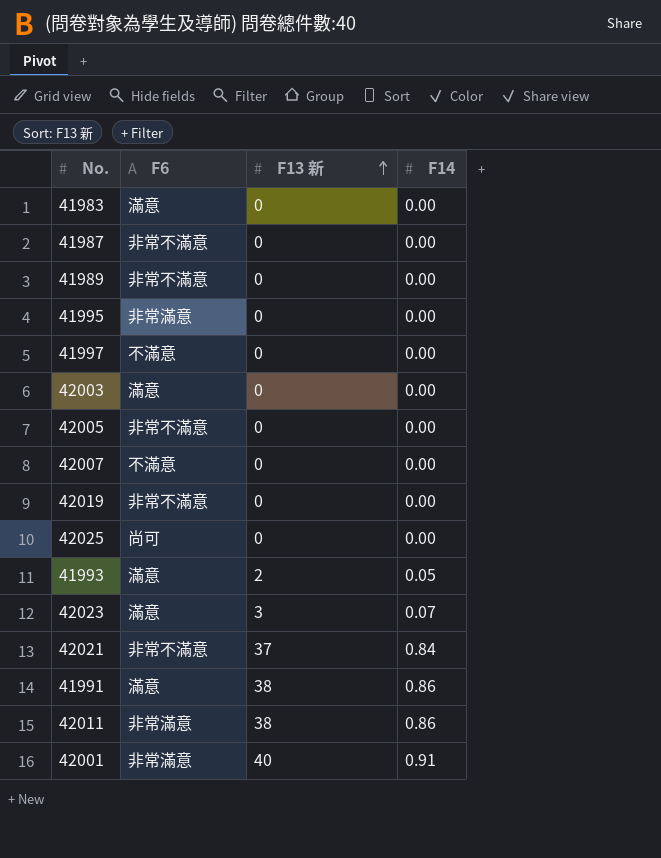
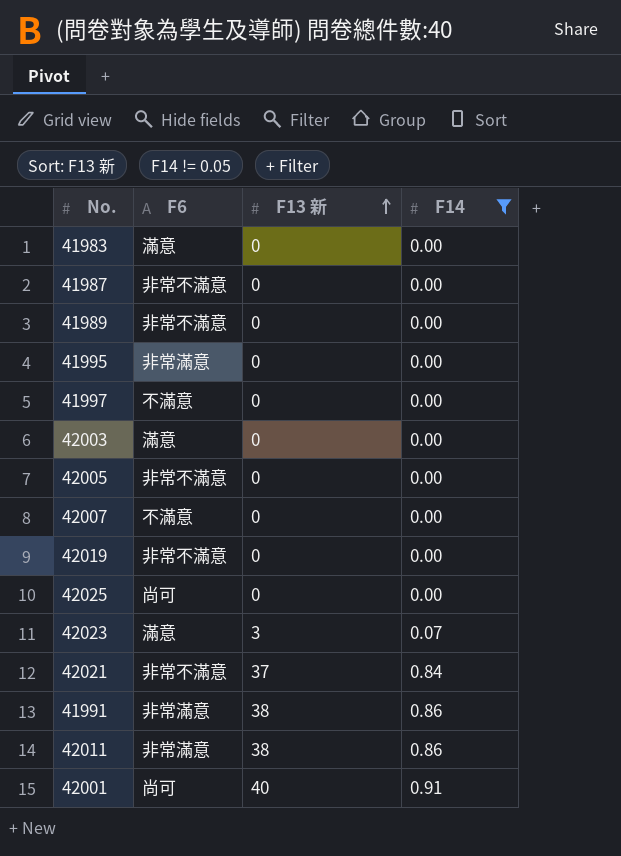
filter: none -> F14 != 0.05
41991 | F6: 滿意 -> 非常滿意
42001 | F6: 非常滿意 -> 尚可

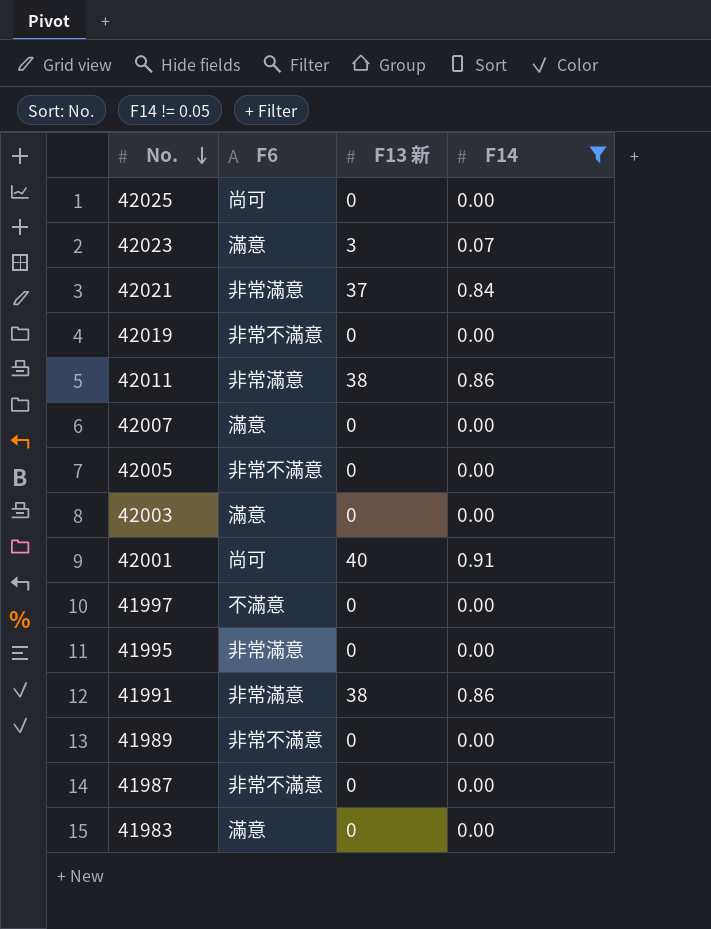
row order: F13 新 ascending -> No. descending
42021 | F6: 非常不滿意 -> 非常滿意
42007 | F6: 不滿意 -> 滿意

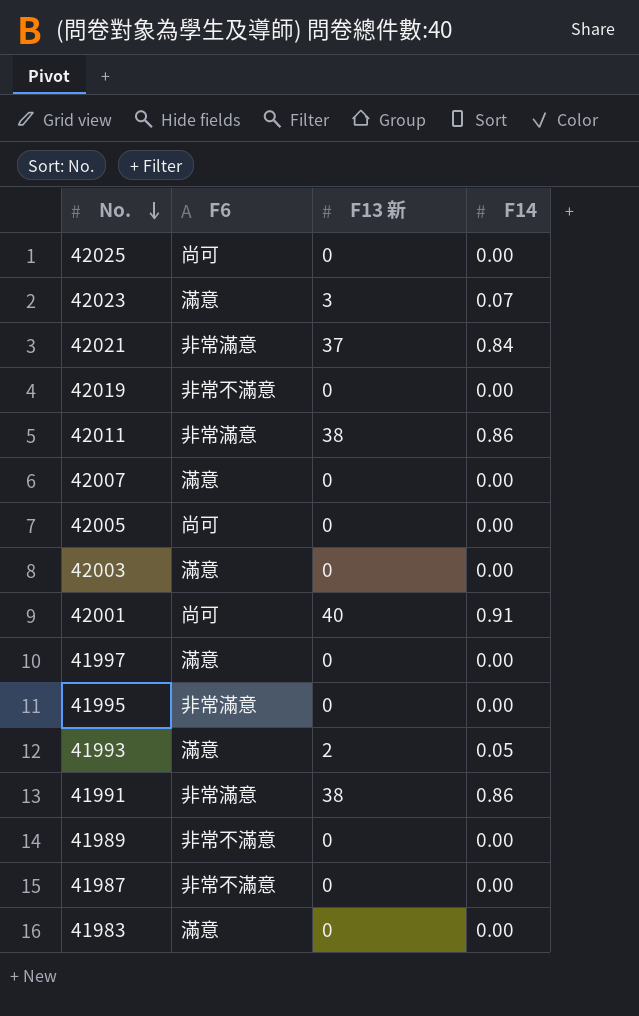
filter: F14 != 0.05 -> none
42005 | F6: 非常不滿意 -> 尚可
41997 | F6: 不滿意 -> 滿意

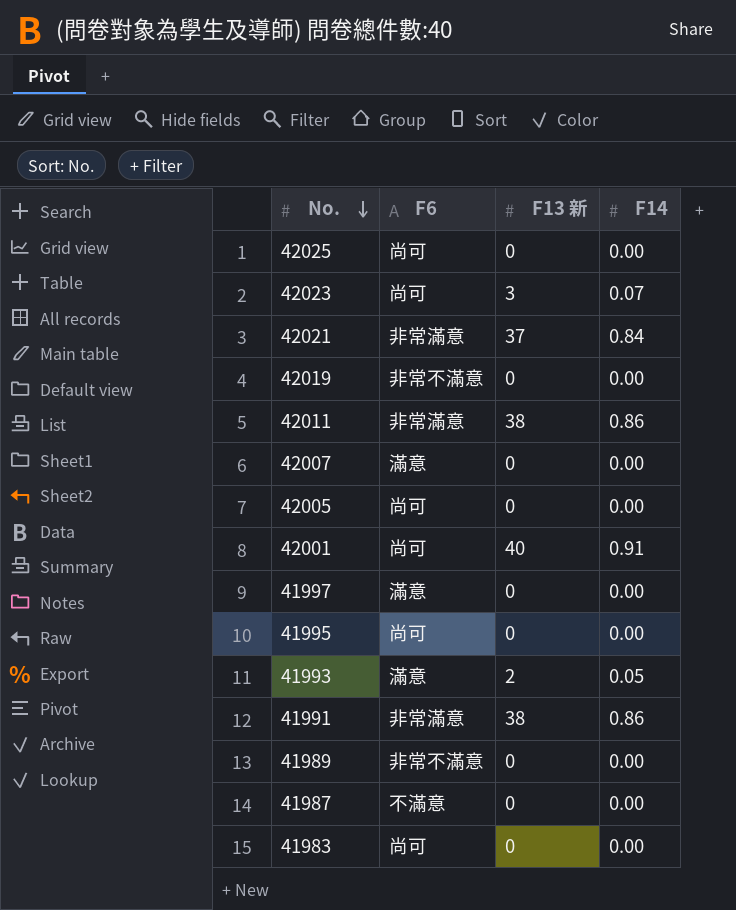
row 42003: 滿意 | 0 | 0.00 -> none
42023 | F6: 滿意 -> 尚可
41995 | F6: 非常滿意 -> 尚可
41987 | F6: 非常不滿意 -> 不滿意
41983 | F6: 滿意 -> 尚可

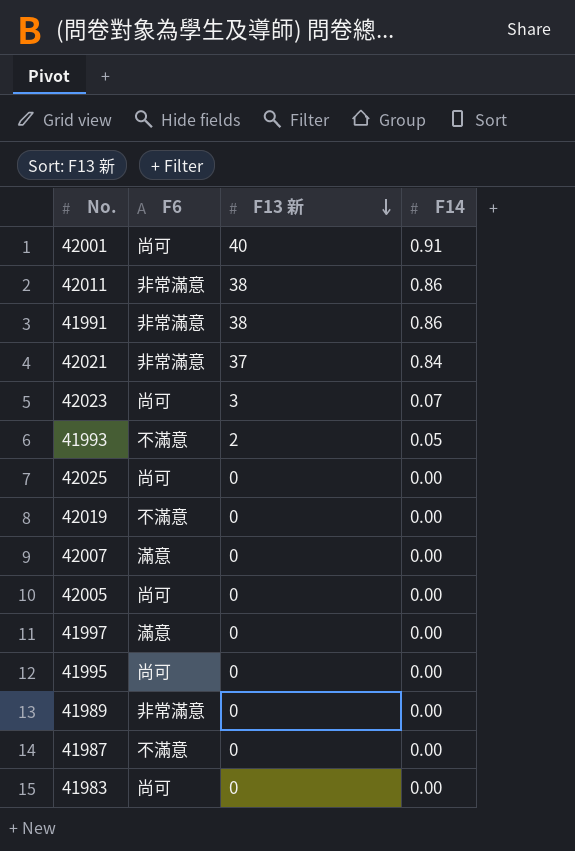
row order: No. descending -> F13 新 descending
41993 | F6: 滿意 -> 不滿意
42019 | F6: 非常不滿意 -> 不滿意
41989 | F6: 非常不滿意 -> 非常滿意

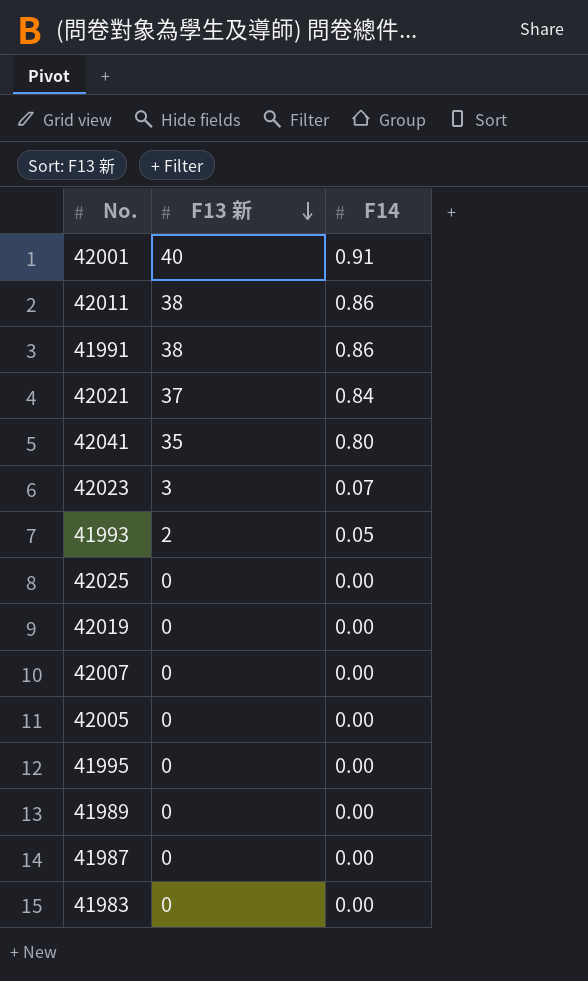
column F6 | position: 2 -> none
row 41997: 滿意 | 0 | 0.00 -> none
row 42041: none -> 35 | 0.80

